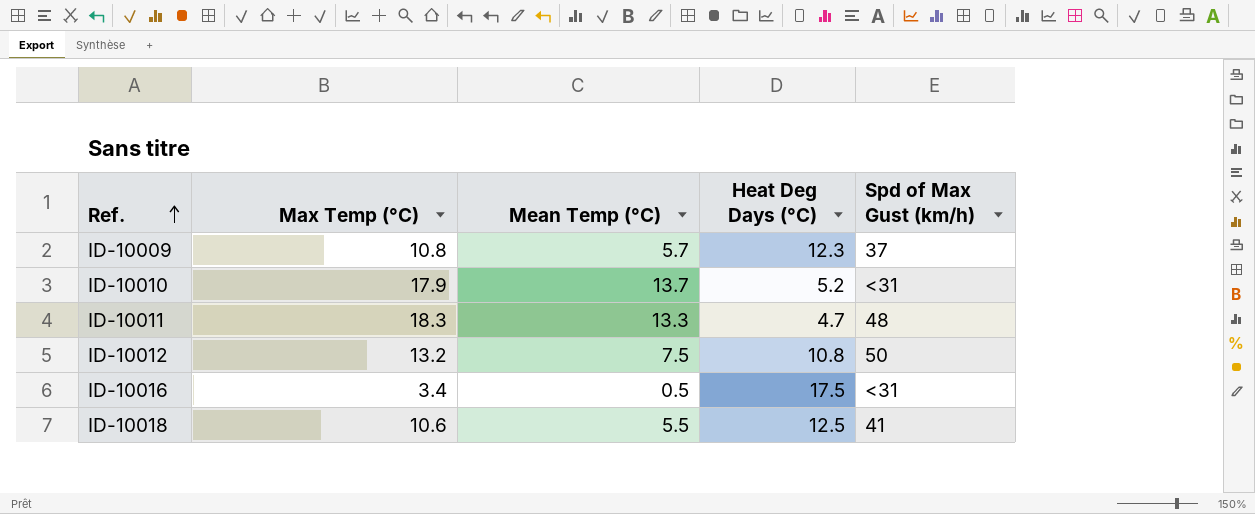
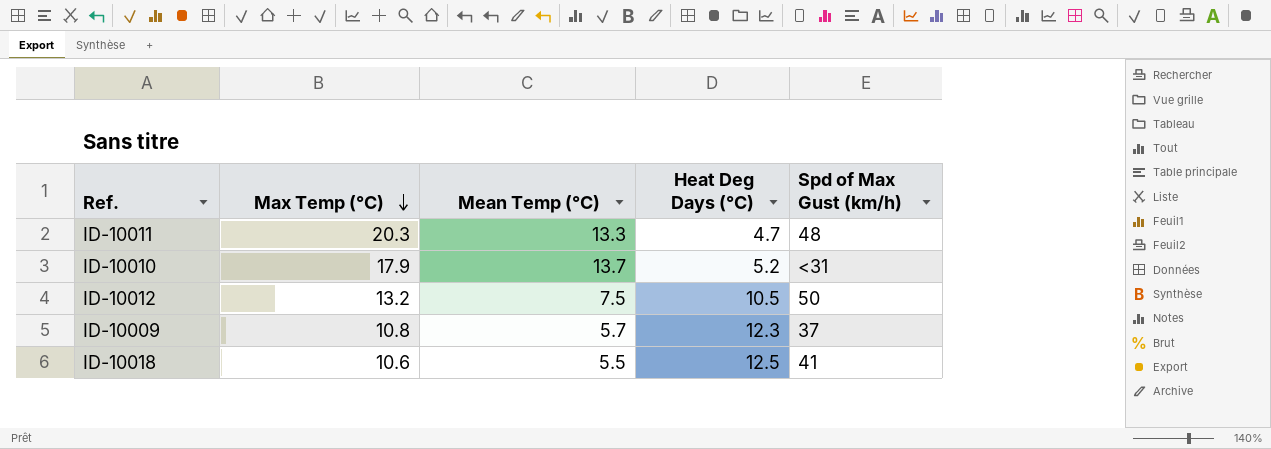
row order: Ref. ascending -> Max Temp (°C) descending
row ID-10016: 3.4 | 0.5 | 17.5 | <31 -> none
ID-10011 | Max Temp (°C): 18.3 -> 20.3
ID-10012 | Heat Deg Days (°C): 10.8 -> 10.5

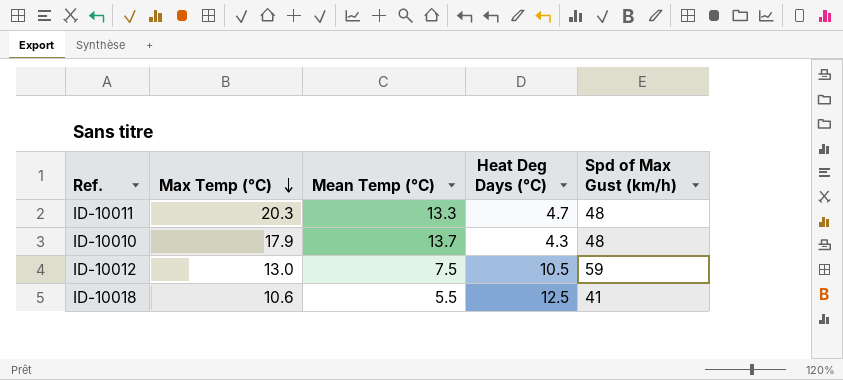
row ID-10009: 10.8 | 5.7 | 12.3 | 37 -> none
ID-10010 | Heat Deg Days (°C): 5.2 -> 4.3
ID-10010 | Spd of Max Gust (km/h): <31 -> 48
ID-10012 | Max Temp (°C): 13.2 -> 13.0
ID-10012 | Spd of Max Gust (km/h): 50 -> 59

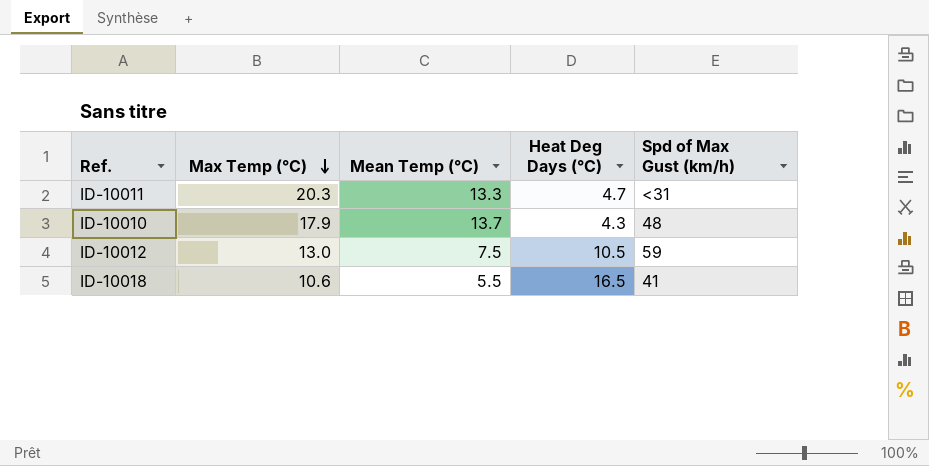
ID-10011 | Spd of Max Gust (km/h): 48 -> <31
ID-10018 | Heat Deg Days (°C): 12.5 -> 16.5

